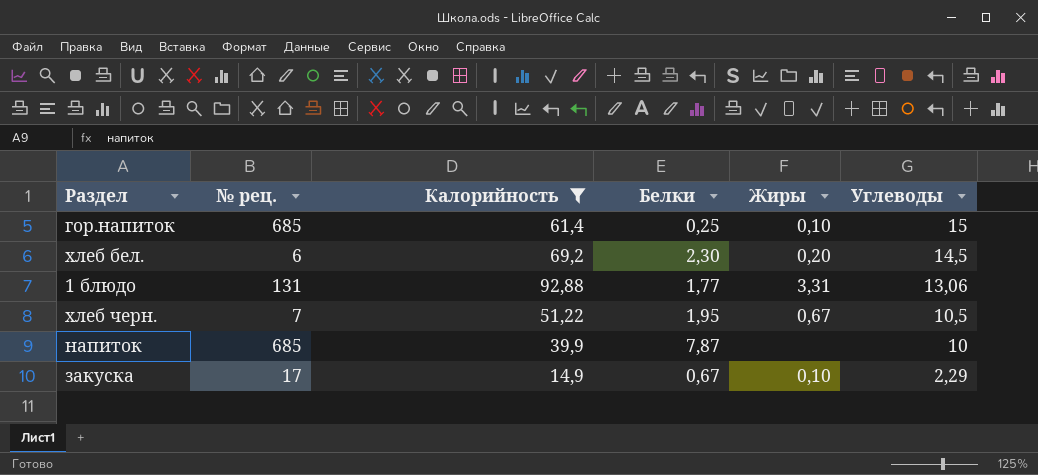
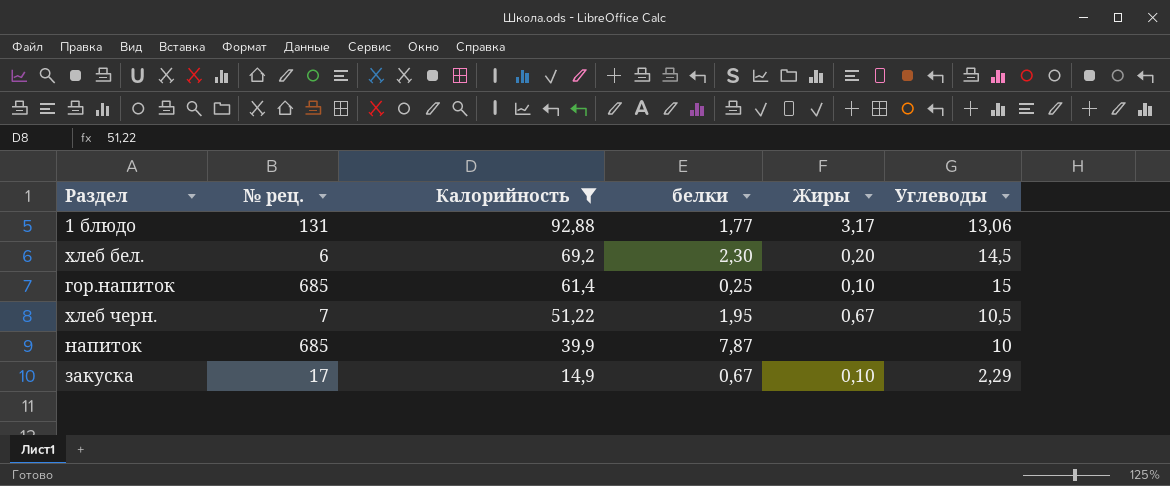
row order: Углеводы descending -> Калорийность descending
column name: Белки -> белки
1 блюдо | Жиры: 3,31 -> 3,17

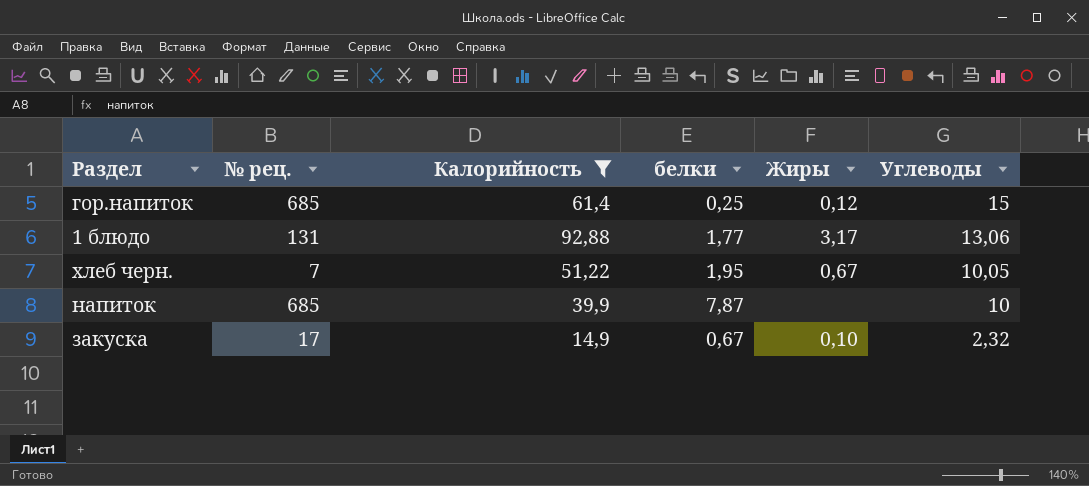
row order: Калорийность descending -> Углеводы descending
row хлеб бел.: 6 | 69,2 | 2,30 | 0,20 | 14,5 -> none
гор.напиток | Жиры: 0,10 -> 0,12
хлеб черн. | Углеводы: 10,5 -> 10,05
закуска | Углеводы: 2,29 -> 2,32

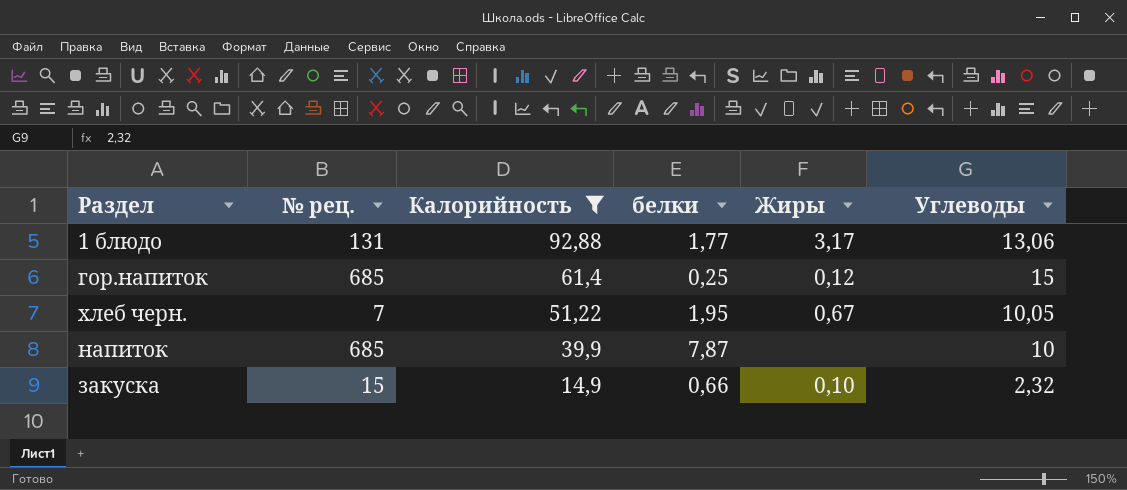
row order: Углеводы descending -> Калорийность descending
закуска | № рец.: 17 -> 15
закуска | белки: 0,67 -> 0,66

